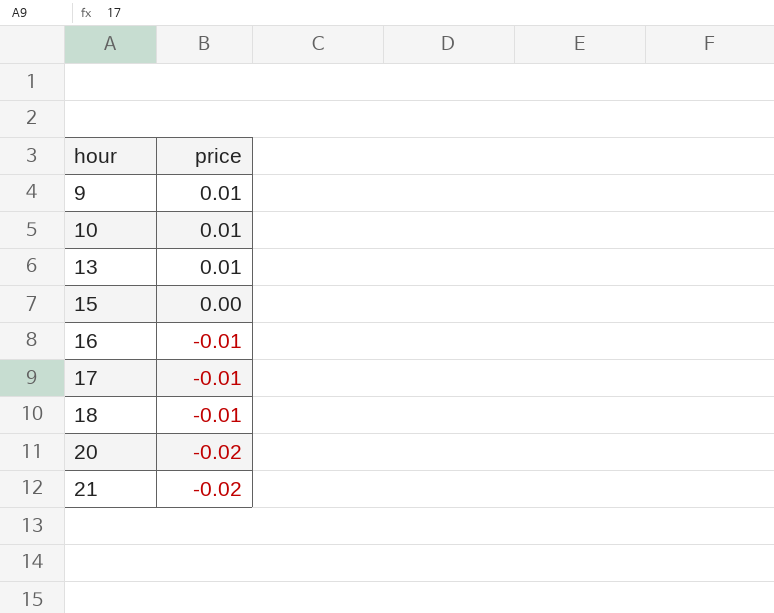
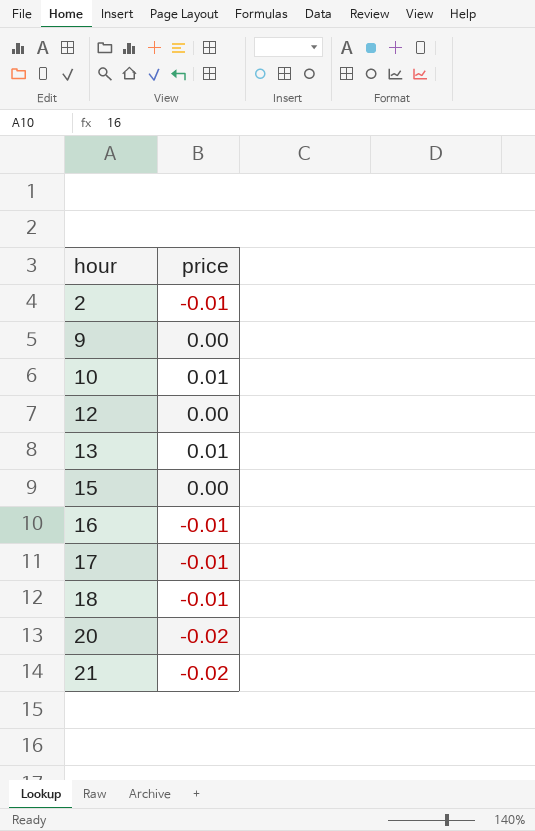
row 2: none -> -0.01
9 | price: 0.01 -> 0.00
row 12: none -> 0.00

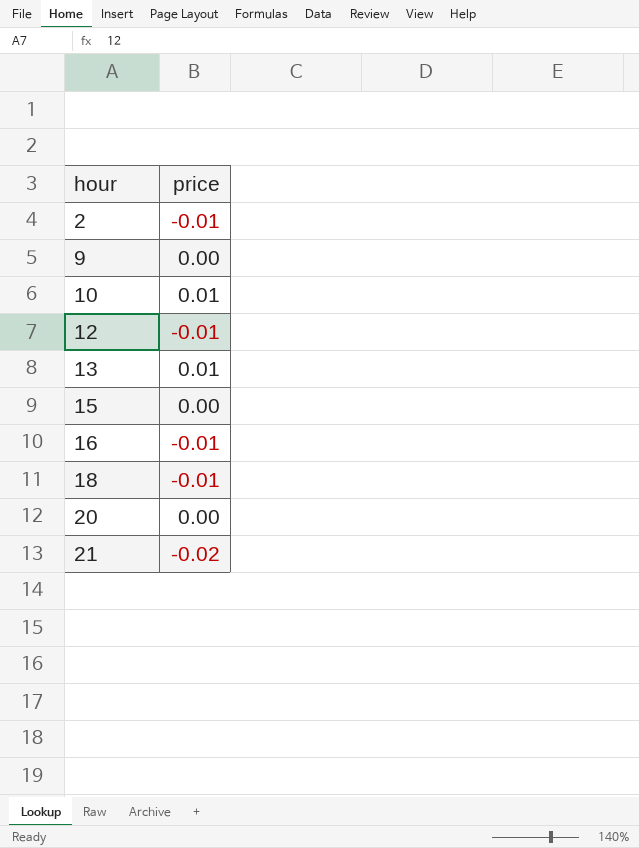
row 17: -0.01 -> none
12 | price: 0.00 -> -0.01
20 | price: -0.02 -> 0.00

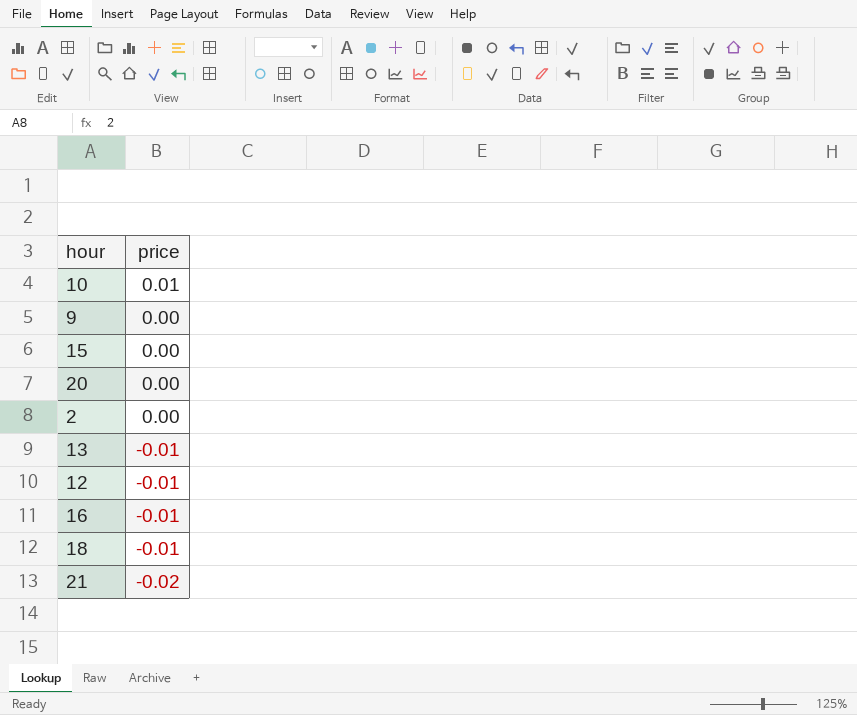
row order: hour ascending -> price descending
2 | price: -0.01 -> 0.00
13 | price: 0.01 -> -0.01

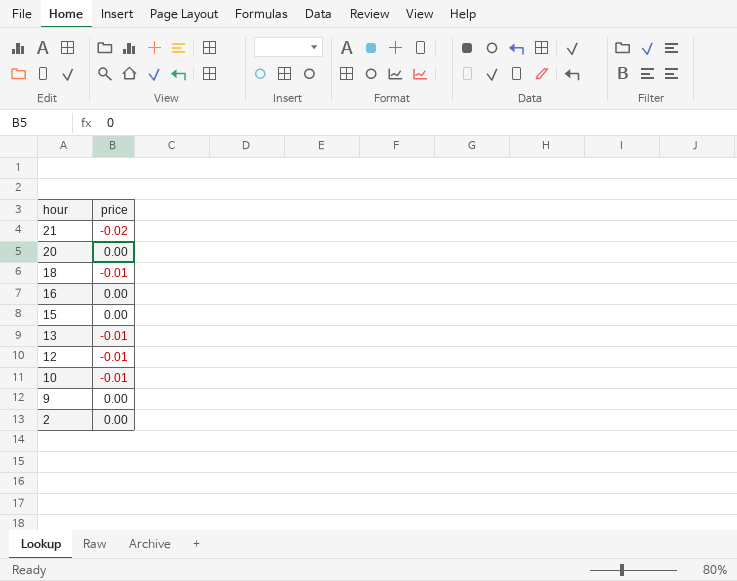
row order: price descending -> hour descending
16 | price: -0.01 -> 0.00
10 | price: 0.01 -> -0.01

